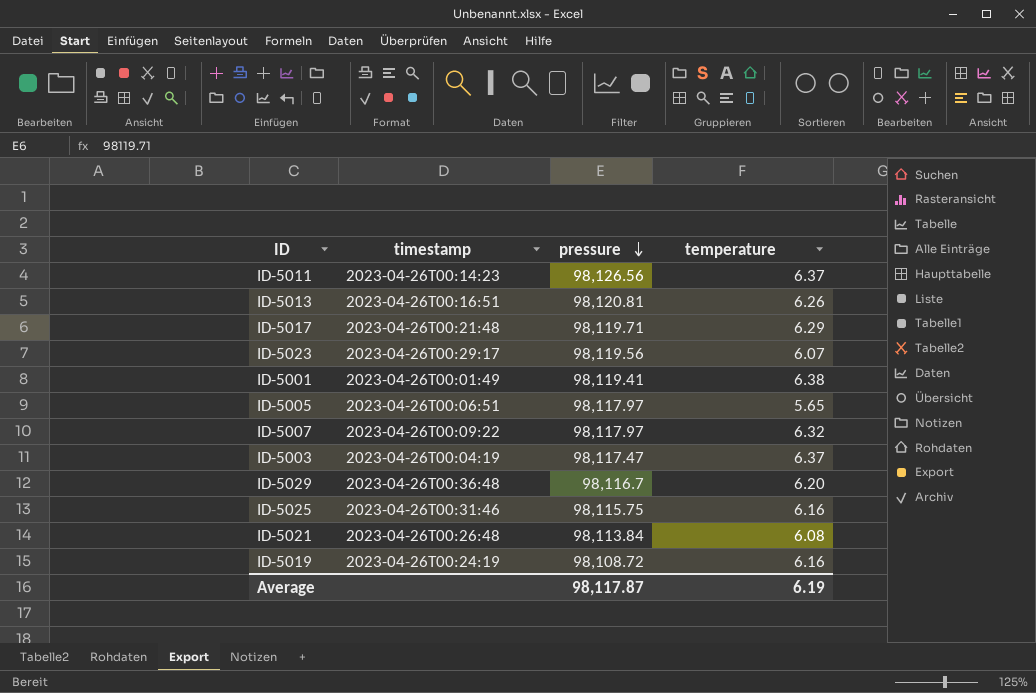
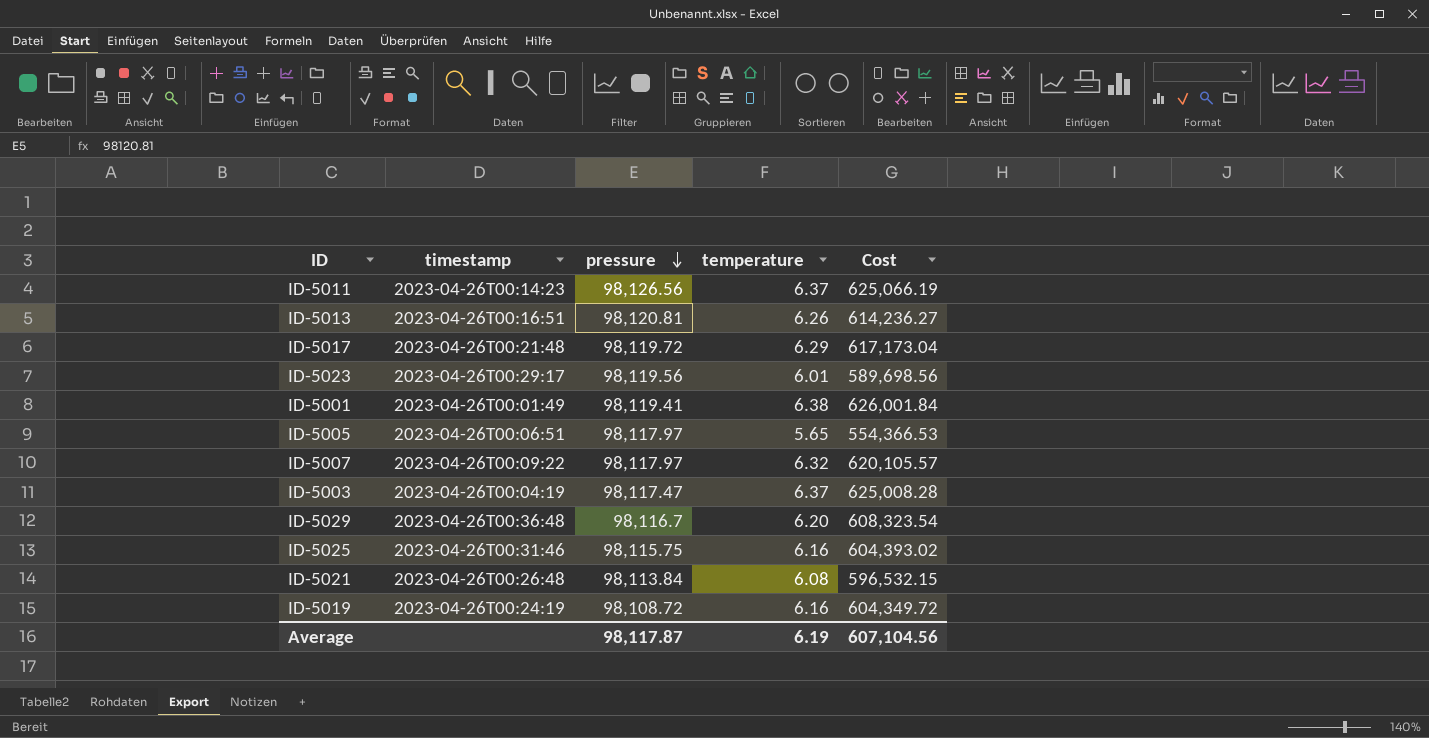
column Cost | formula: none -> [pressure] * [temperature]
ID-5017 | pressure: 98,119.71 -> 98,119.72
ID-5023 | temperature: 6.07 -> 6.01

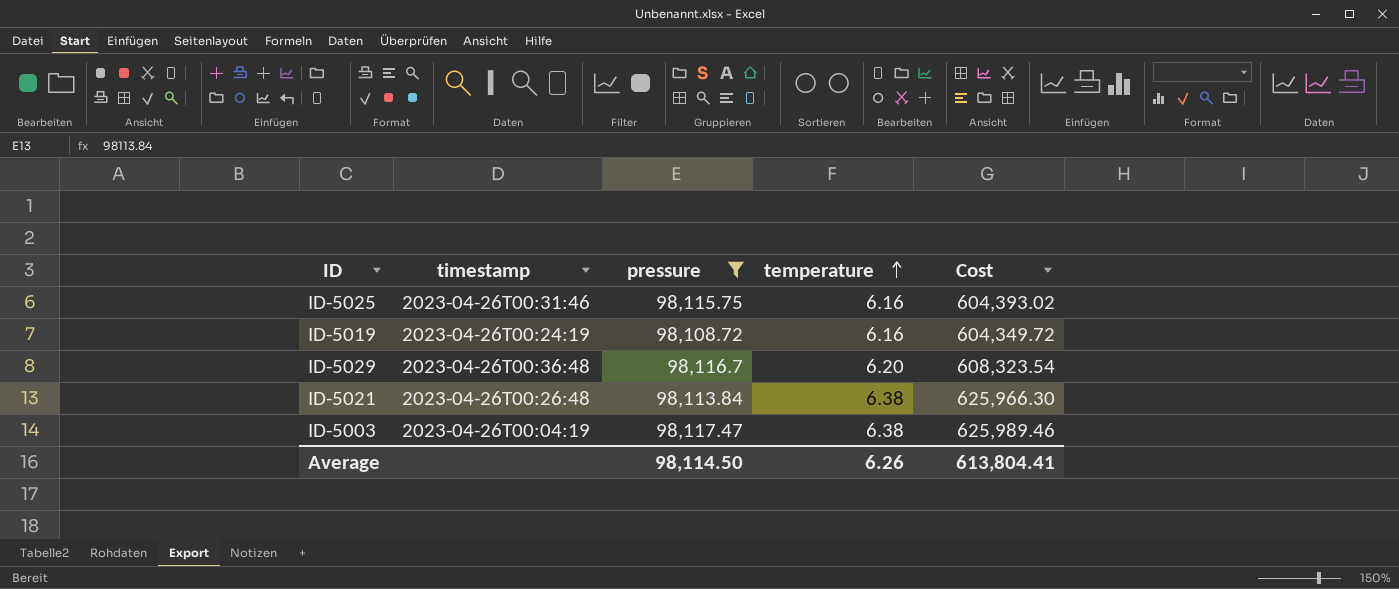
filter: none -> pressure <= 98,117.47
row order: pressure descending -> temperature ascending
ID-5021 | temperature: 6.08 -> 6.38
ID-5021 | Cost: 596,532.15 -> 625,966.30
ID-5003 | temperature: 6.37 -> 6.38
ID-5003 | Cost: 625,008.28 -> 625,989.46
Average | pressure: 98,117.87 -> 98,114.50
Average | temperature: 6.19 -> 6.26
Average | Cost: 607,104.56 -> 613,804.41

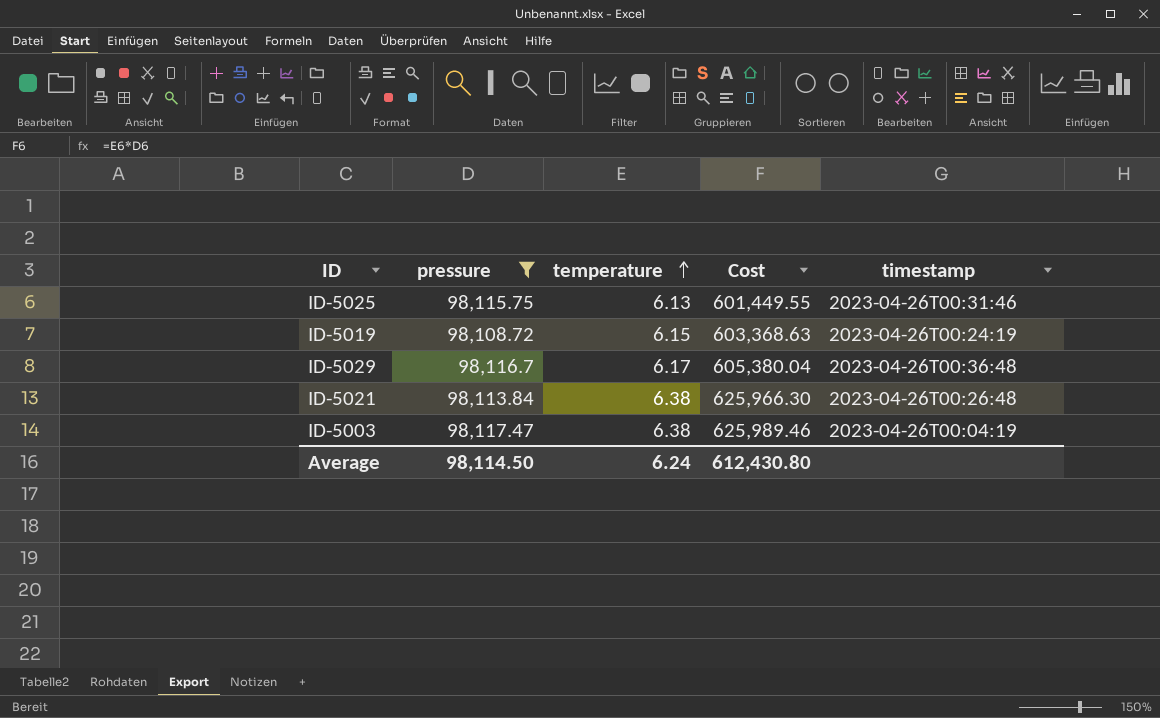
column timestamp | position: 2 -> 5
ID-5025 | temperature: 6.16 -> 6.13
ID-5025 | Cost: 604,393.02 -> 601,449.55
ID-5019 | temperature: 6.16 -> 6.15
ID-5019 | Cost: 604,349.72 -> 603,368.63
ID-5029 | temperature: 6.20 -> 6.17
ID-5029 | Cost: 608,323.54 -> 605,380.04
Average | temperature: 6.26 -> 6.24
Average | Cost: 613,804.41 -> 612,430.80

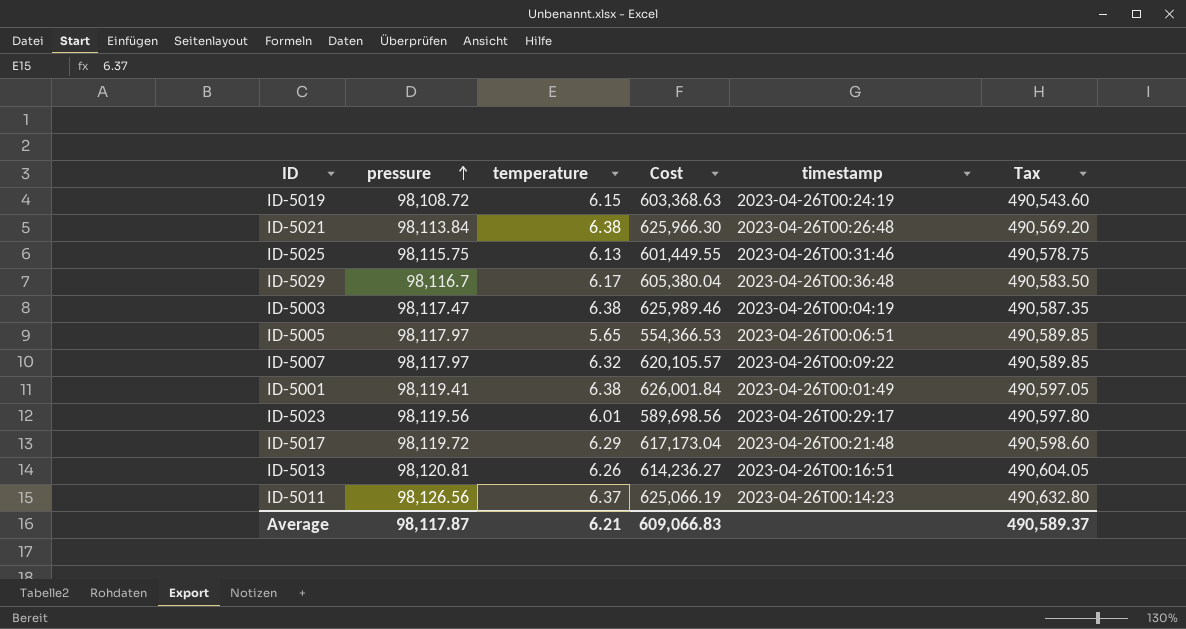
filter: pressure <= 98,117.47 -> none
row order: temperature ascending -> pressure ascending
column Tax | formula: none -> [pressure] * 5
Average | pressure: 98,114.50 -> 98,117.87
Average | temperature: 6.24 -> 6.21
Average | Cost: 612,430.80 -> 609,066.83

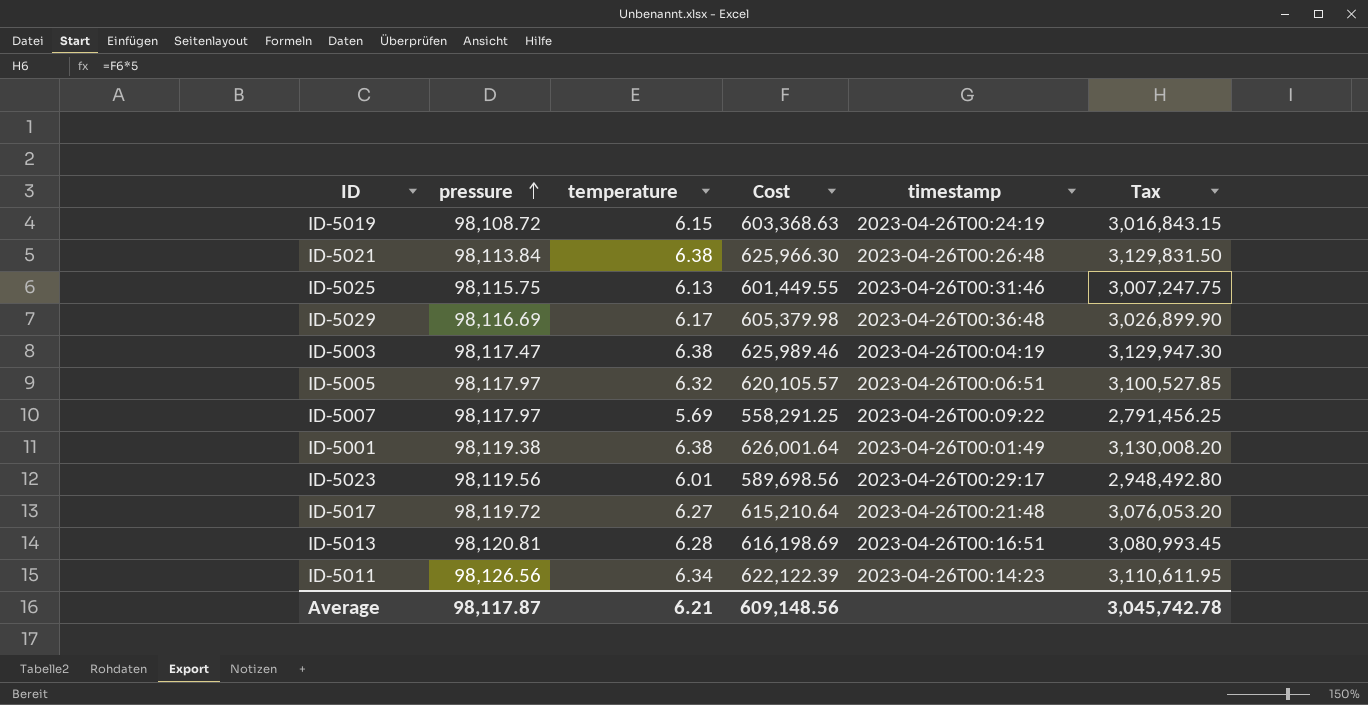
column Tax | formula: [pressure] * 5 -> [Cost] * 5
ID-5029 | pressure: 98,116.7 -> 98,116.69
ID-5029 | Cost: 605,380.04 -> 605,379.98
ID-5005 | temperature: 5.65 -> 6.32
ID-5005 | Cost: 554,366.53 -> 620,105.57
ID-5007 | temperature: 6.32 -> 5.69
ID-5007 | Cost: 620,105.57 -> 558,291.25
ID-5001 | pressure: 98,119.41 -> 98,119.38
ID-5001 | Cost: 626,001.84 -> 626,001.64
ID-5017 | temperature: 6.29 -> 6.27
ID-5017 | Cost: 617,173.04 -> 615,210.64
ID-5013 | temperature: 6.26 -> 6.28
ID-5013 | Cost: 614,236.27 -> 616,198.69
ID-5011 | temperature: 6.37 -> 6.34
ID-5011 | Cost: 625,066.19 -> 622,122.39
Average | Cost: 609,066.83 -> 609,148.56
Average | Tax: 490,589.37 -> 3,045,742.78

